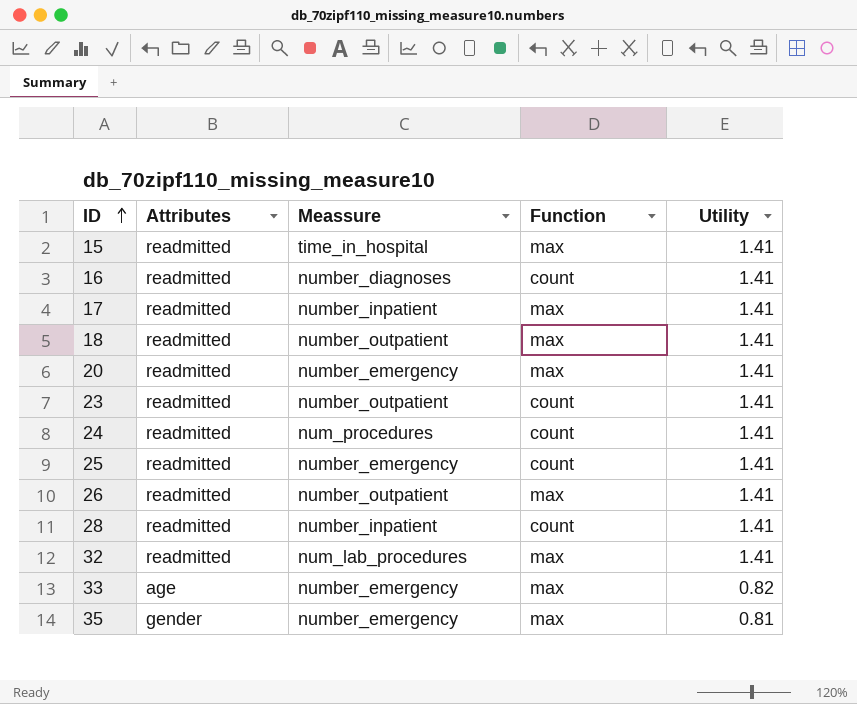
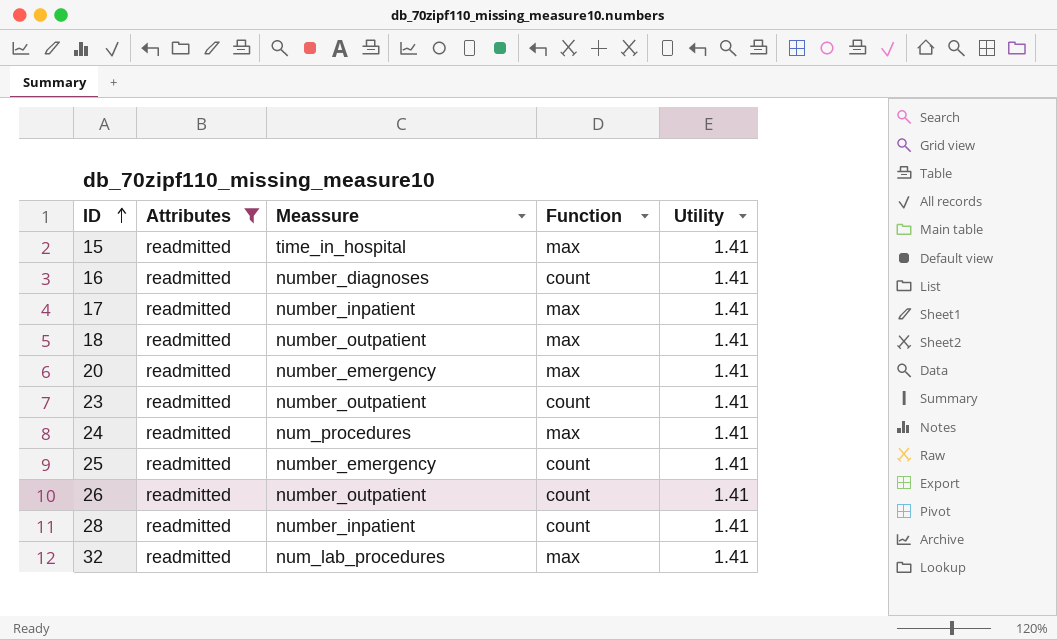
filter: none -> Attributes = readmitted
24 | Function: count -> max
26 | Function: max -> count

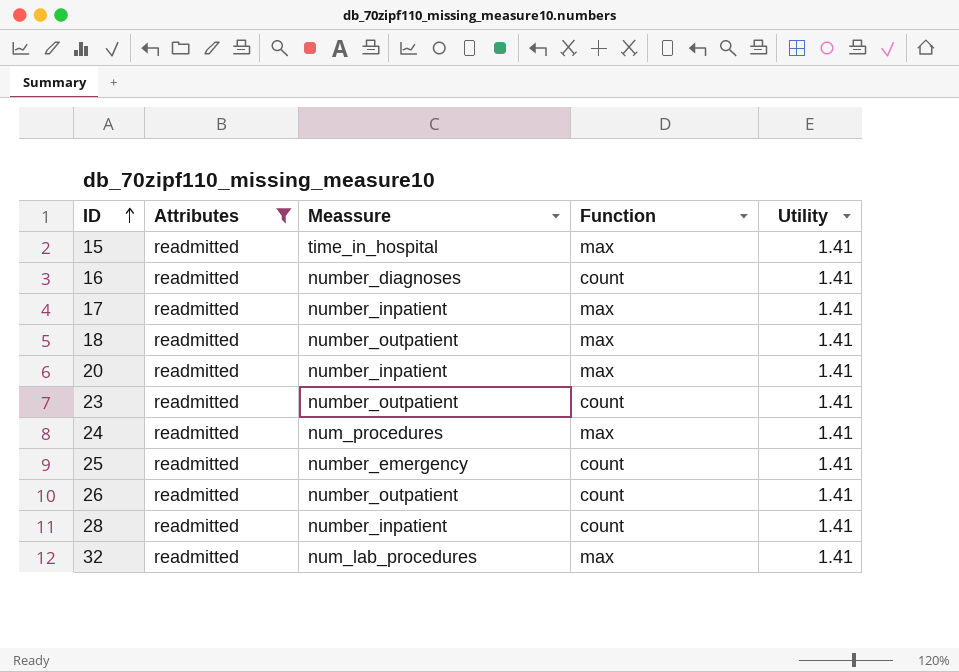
20 | Meassure: number_emergency -> number_inpatient

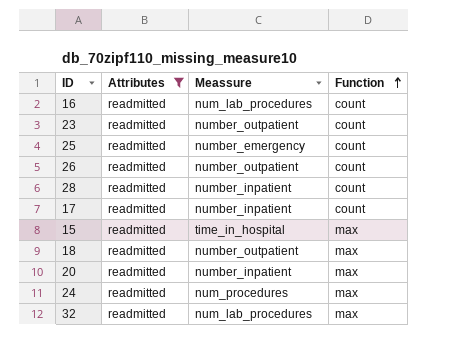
row order: ID ascending -> Function ascending
column Utility | position: 5 -> none
16 | Meassure: number_diagnoses -> num_lab_procedures
17 | Function: max -> count

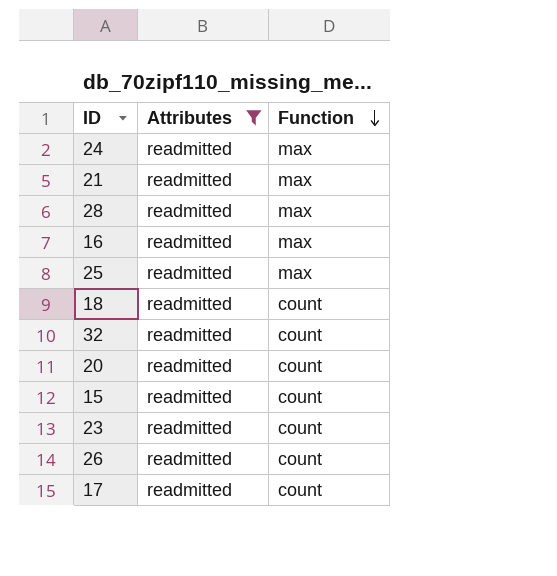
row order: Function ascending -> Function descending
column Meassure | position: 3 -> none
row 21: none -> readmitted | max
28 | Function: count -> max
16 | Function: count -> max
25 | Function: count -> max
18 | Function: max -> count
32 | Function: max -> count
20 | Function: max -> count
15 | Function: max -> count

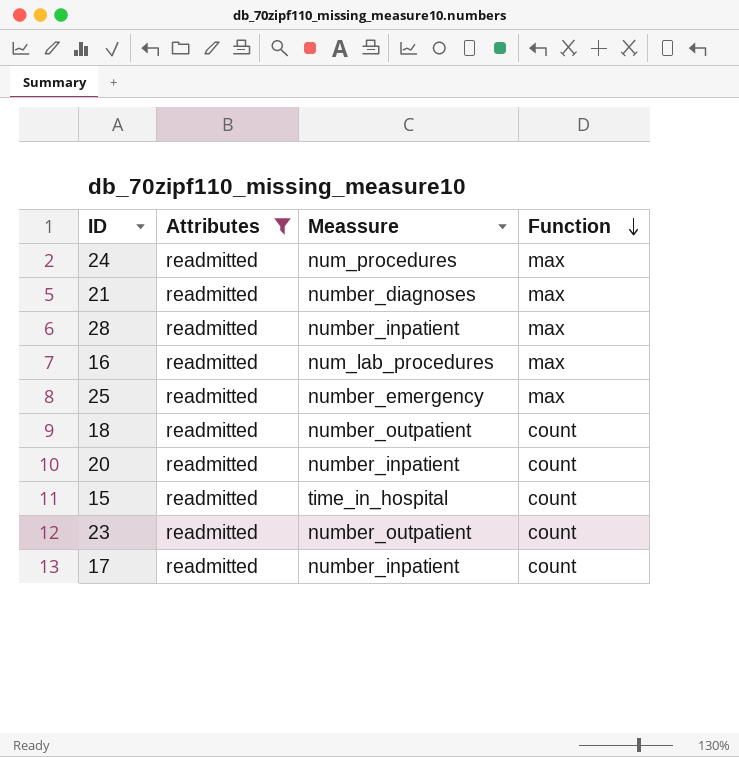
column Meassure | position: none -> 3
row 32: readmitted | count -> none
row 26: readmitted | count -> none

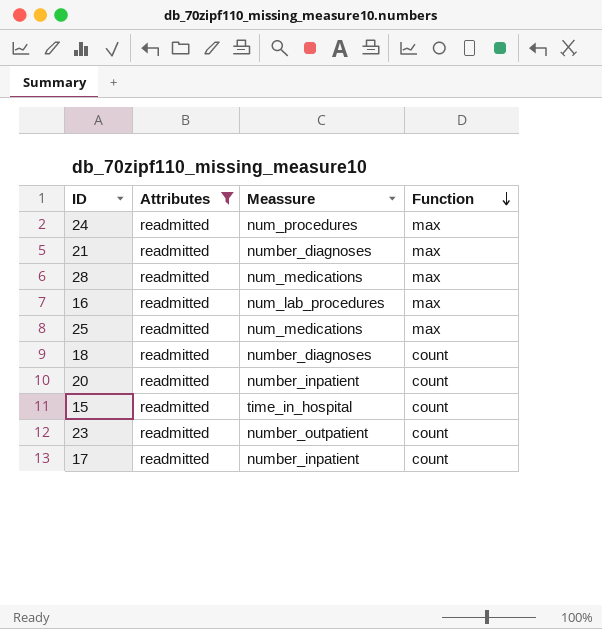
28 | Meassure: number_inpatient -> num_medications
25 | Meassure: number_emergency -> num_medications
18 | Meassure: number_outpatient -> number_diagnoses

